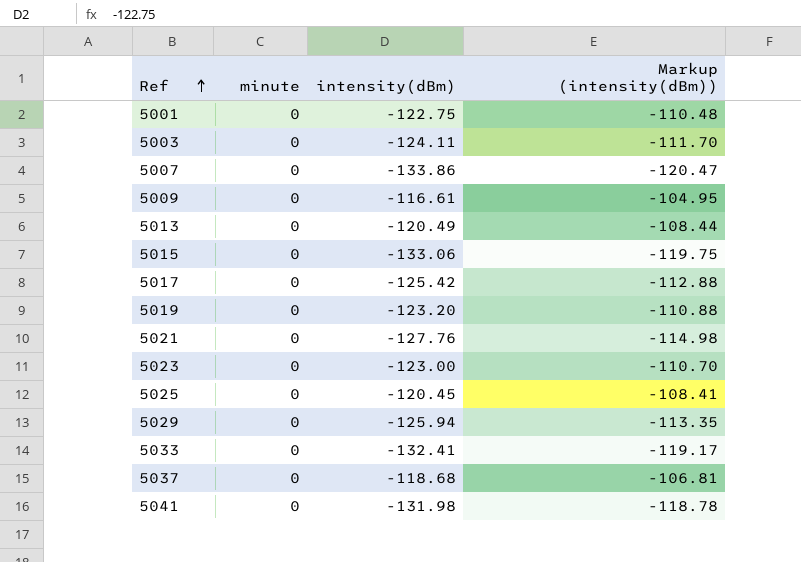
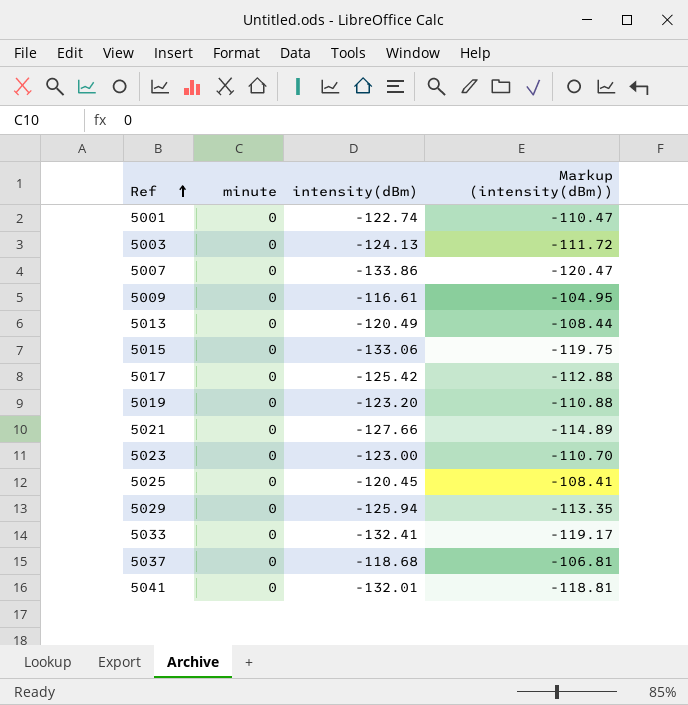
5001 | intensity(dBm): -122.75 -> -122.74
5001 | Markup (intensity(dBm)): -110.48 -> -110.47
5003 | intensity(dBm): -124.11 -> -124.13
5003 | Markup (intensity(dBm)): -111.70 -> -111.72
5021 | intensity(dBm): -127.76 -> -127.66
5021 | Markup (intensity(dBm)): -114.98 -> -114.89
5041 | intensity(dBm): -131.98 -> -132.01
5041 | Markup (intensity(dBm)): -118.78 -> -118.81

